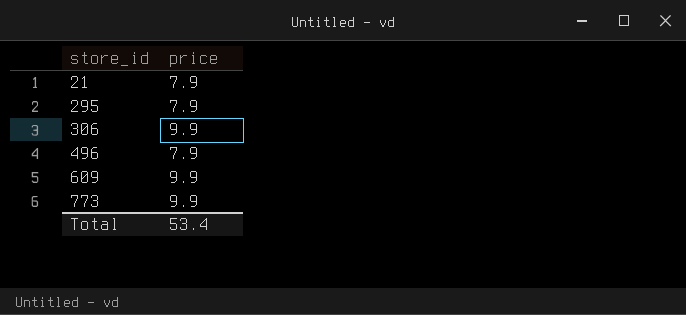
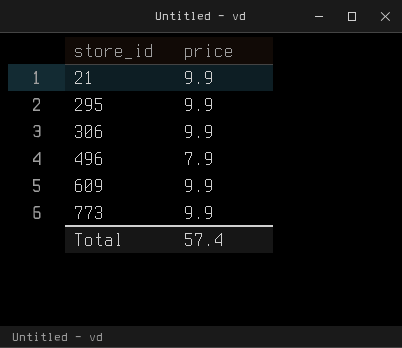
21 | price: 7.9 -> 9.9
295 | price: 7.9 -> 9.9
Total | price: 53.4 -> 57.4

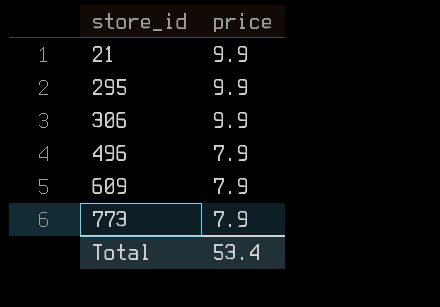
609 | price: 9.9 -> 7.9
773 | price: 9.9 -> 7.9
Total | price: 57.4 -> 53.4

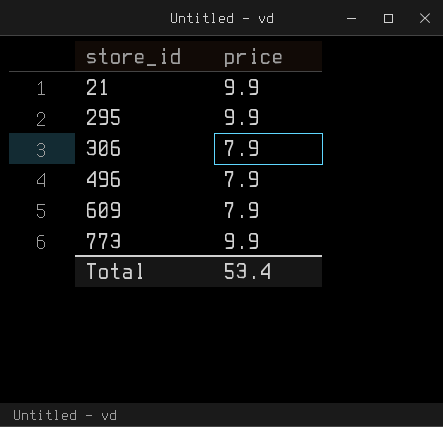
306 | price: 9.9 -> 7.9
773 | price: 7.9 -> 9.9

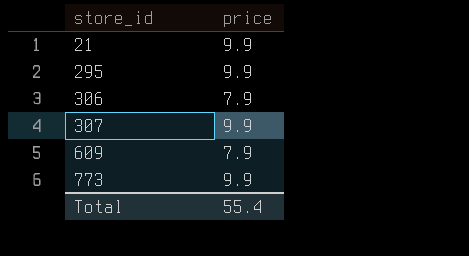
row 496: 7.9 -> none
row 307: none -> 9.9
Total | price: 53.4 -> 55.4

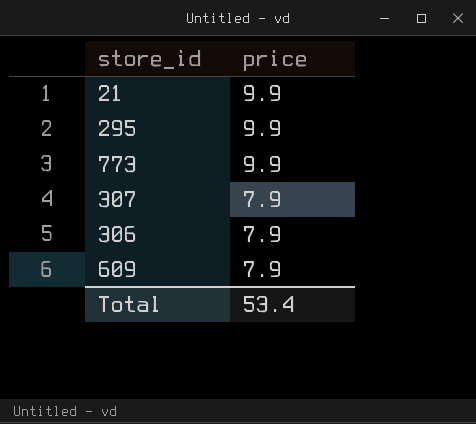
row order: store_id ascending -> price descending
307 | price: 9.9 -> 7.9
Total | price: 55.4 -> 53.4

